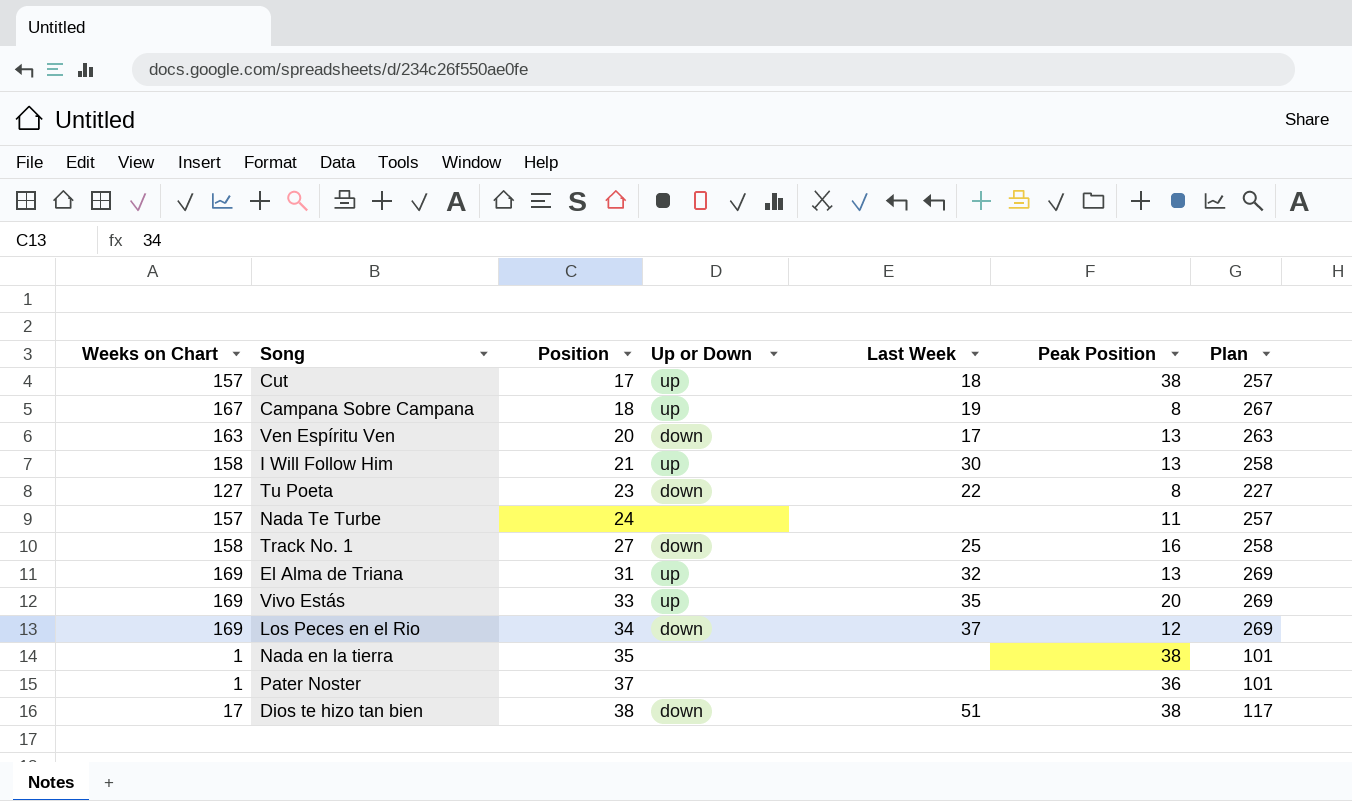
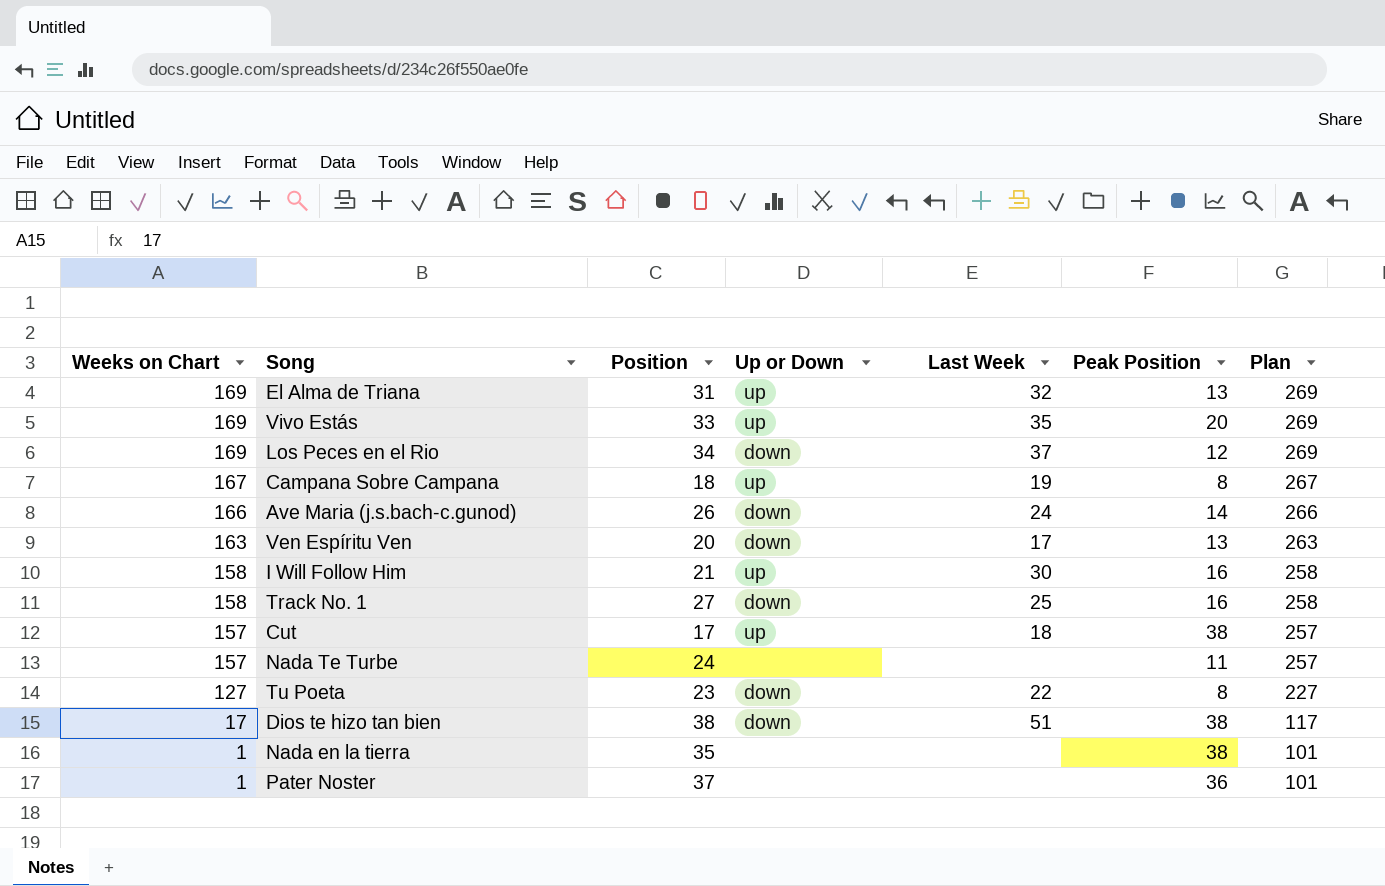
row order: Position ascending -> Weeks on Chart descending
row Ave Maria (j.s.bach-c.gunod): none -> 166 | 26 | down | 24 | 14 | 266
I Will Follow Him | Peak Position: 13 -> 16

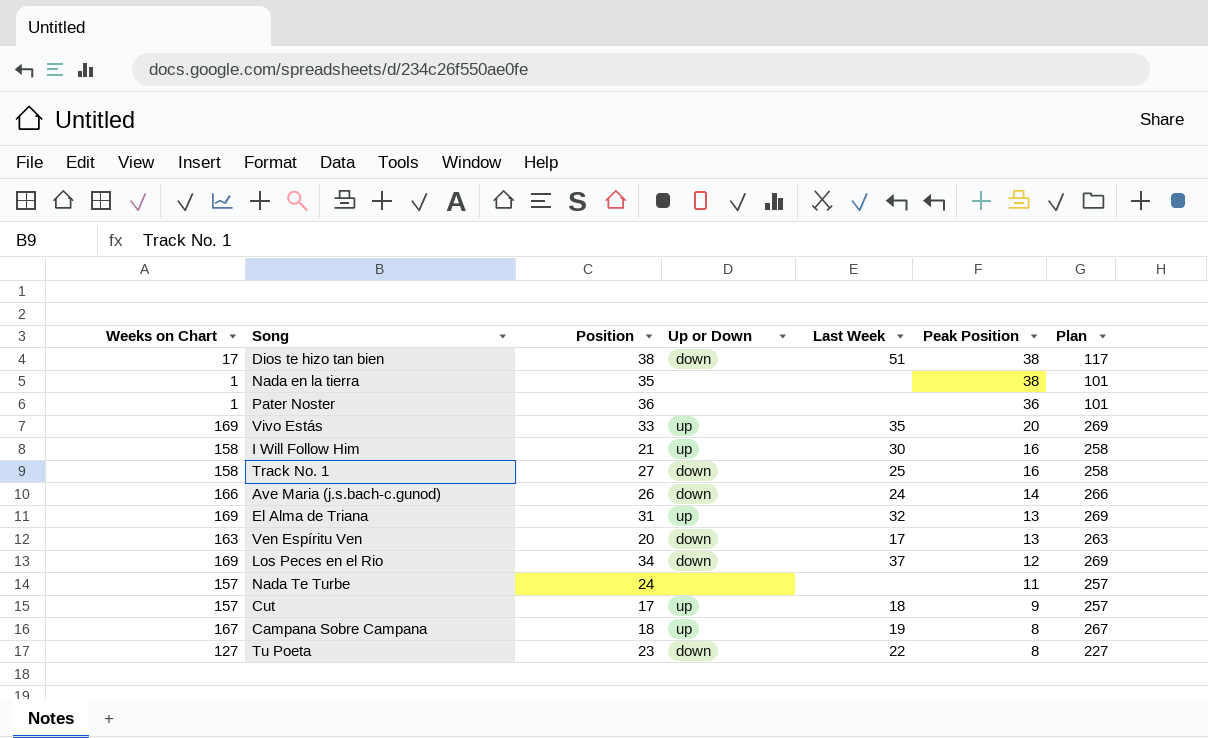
row order: Weeks on Chart descending -> Peak Position descending
Pater Noster | Position: 37 -> 36
Cut | Peak Position: 38 -> 9

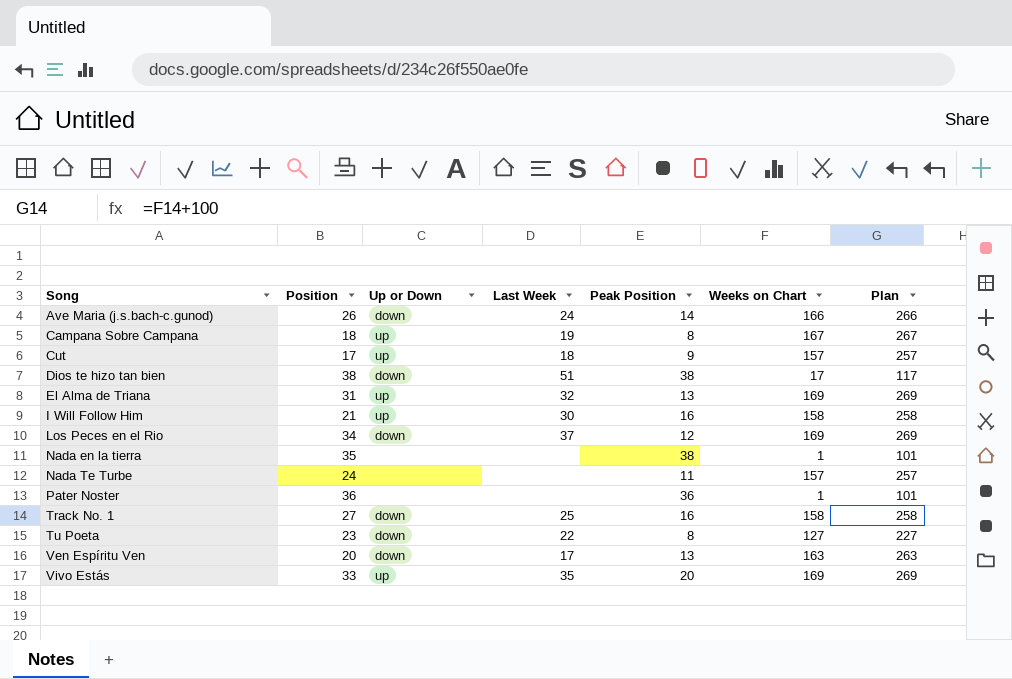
row order: Peak Position descending -> Song ascending
column Weeks on Chart | position: 1 -> 6

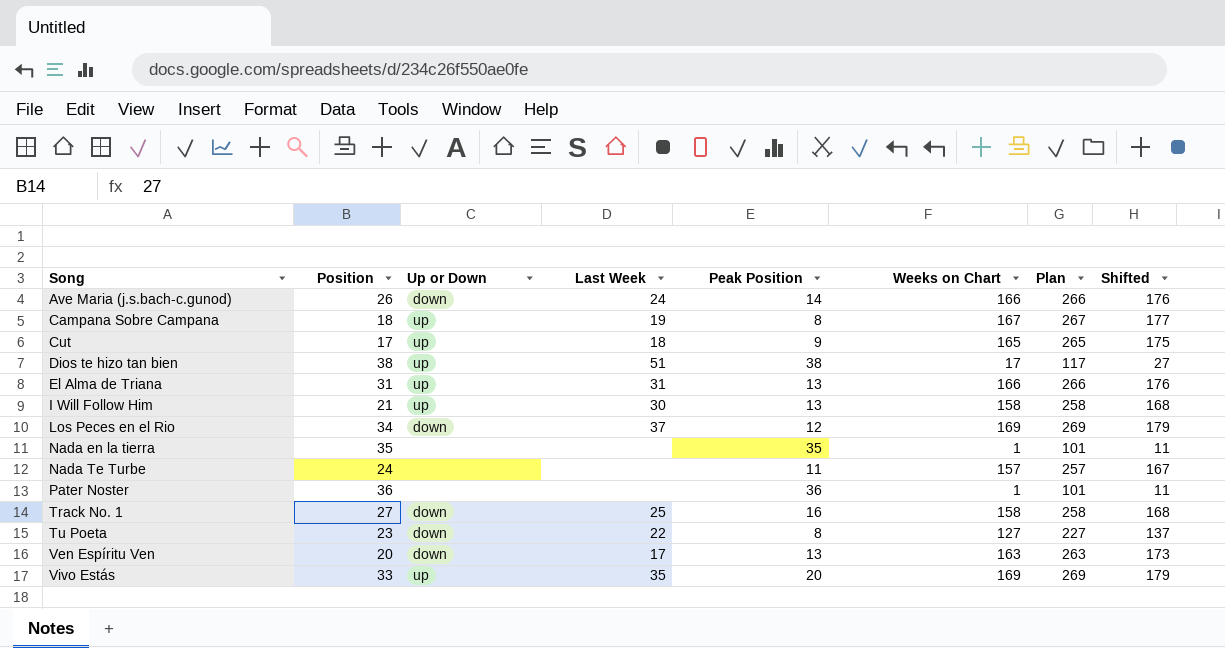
column Shifted | formula: none -> [Weeks on Chart] + 10
Cut | Weeks on Chart: 157 -> 165
Cut | Plan: 257 -> 265
Dios te hizo tan bien | Up or Down: down -> up
El Alma de Triana | Last Week: 32 -> 31
El Alma de Triana | Weeks on Chart: 169 -> 166
El Alma de Triana | Plan: 269 -> 266
I Will Follow Him | Peak Position: 16 -> 13
Nada en la tierra | Peak Position: 38 -> 35

